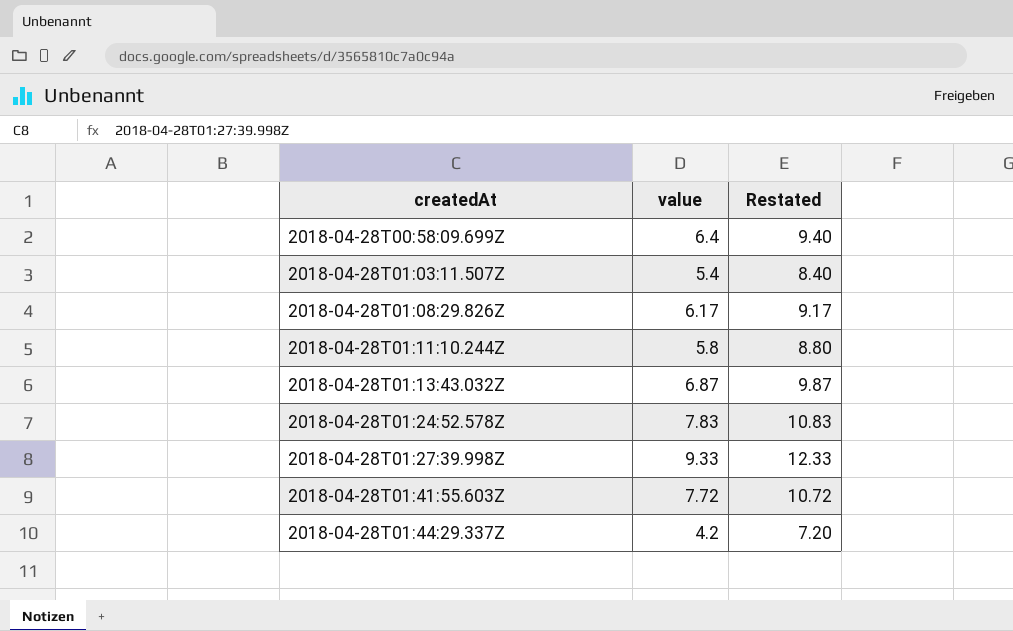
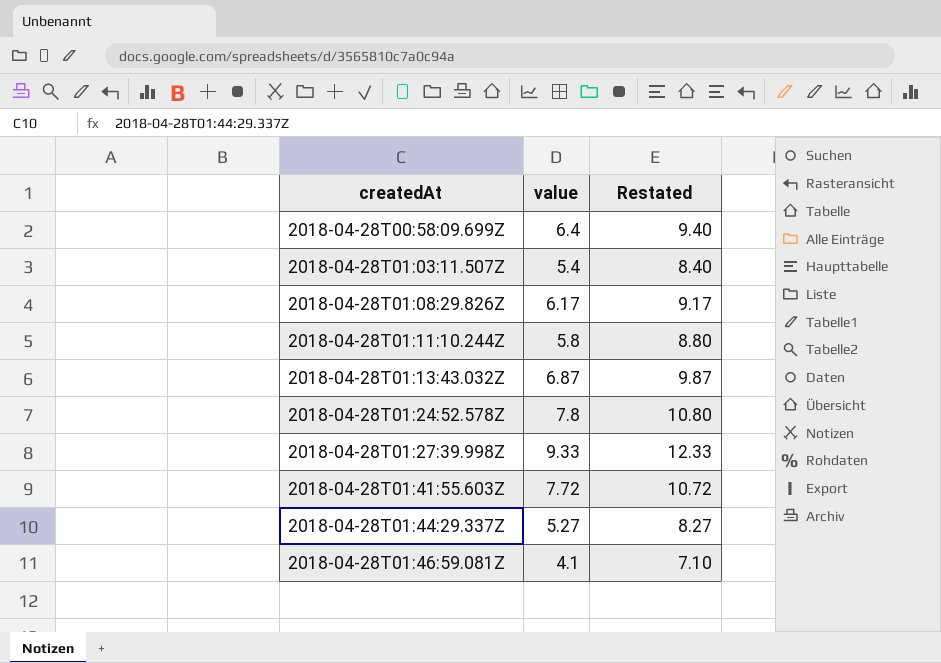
2018-04-28T01:24:52.578Z | value: 7.83 -> 7.8
2018-04-28T01:24:52.578Z | Restated: 10.83 -> 10.80
2018-04-28T01:44:29.337Z | value: 4.2 -> 5.27
2018-04-28T01:44:29.337Z | Restated: 7.20 -> 8.27
row 2018-04-28T01:46:59.081Z: none -> 4.1 | 7.10

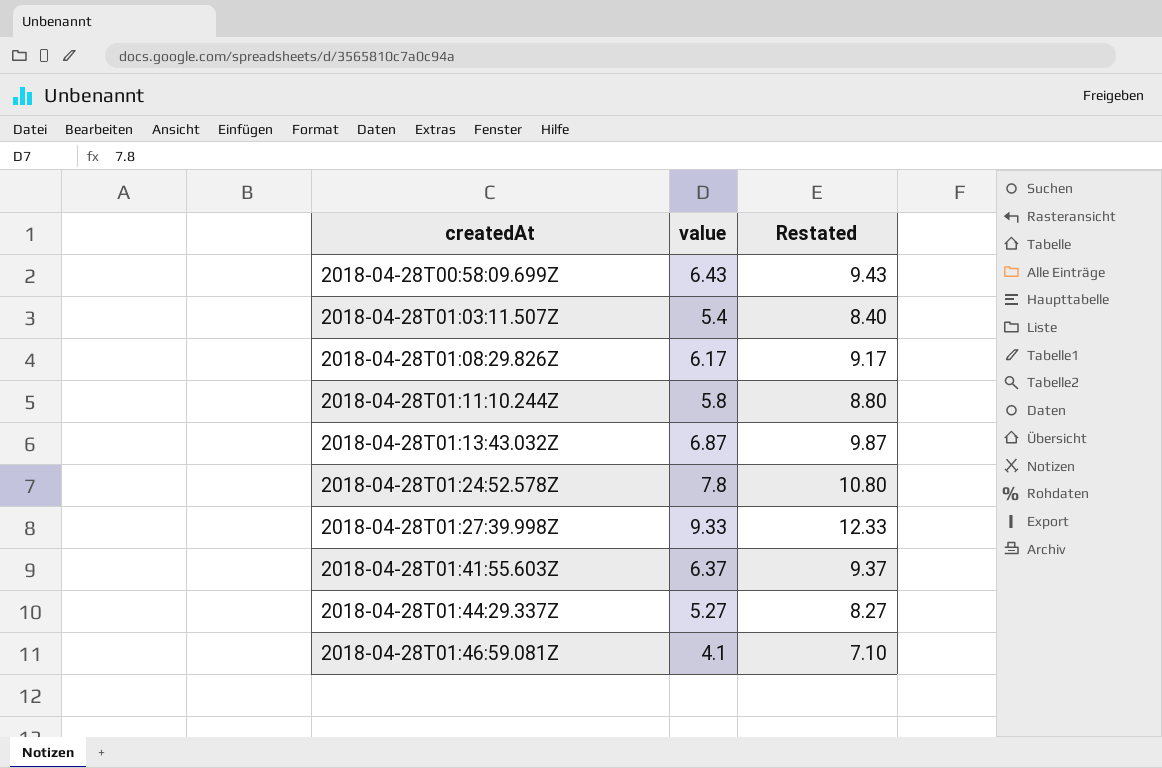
2018-04-28T00:58:09.699Z | value: 6.4 -> 6.43
2018-04-28T00:58:09.699Z | Restated: 9.40 -> 9.43
2018-04-28T01:41:55.603Z | value: 7.72 -> 6.37
2018-04-28T01:41:55.603Z | Restated: 10.72 -> 9.37

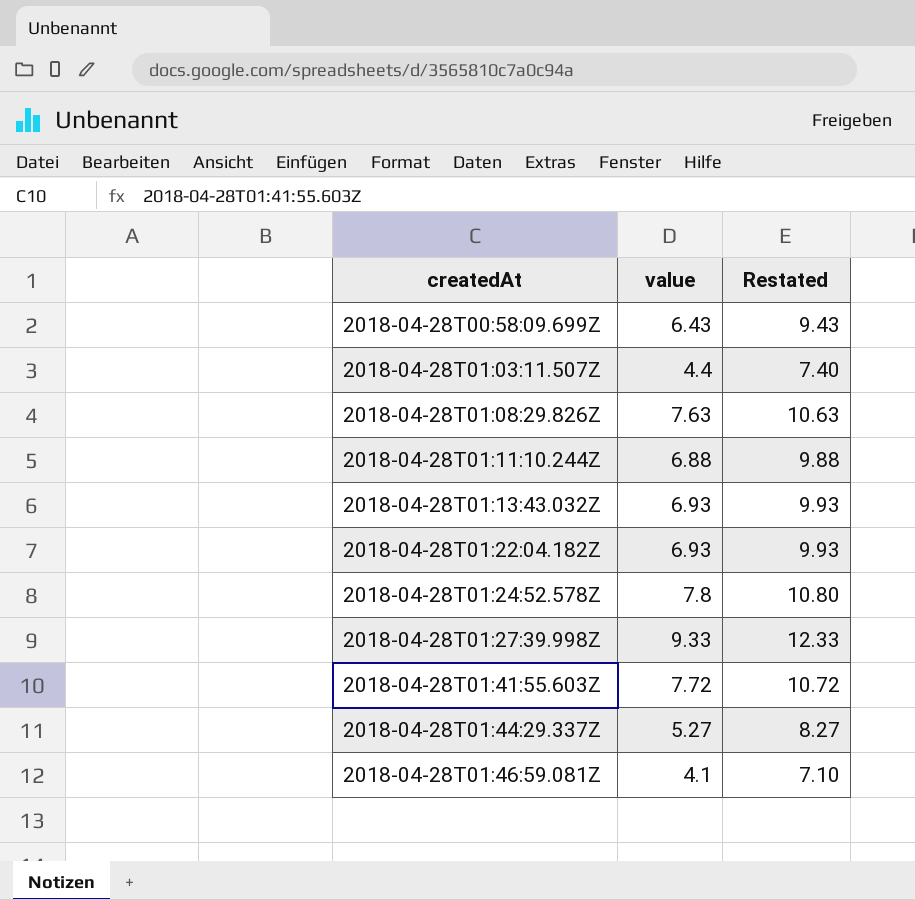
2018-04-28T01:03:11.507Z | value: 5.4 -> 4.4
2018-04-28T01:03:11.507Z | Restated: 8.40 -> 7.40
2018-04-28T01:08:29.826Z | value: 6.17 -> 7.63
2018-04-28T01:08:29.826Z | Restated: 9.17 -> 10.63
2018-04-28T01:11:10.244Z | value: 5.8 -> 6.88
2018-04-28T01:11:10.244Z | Restated: 8.80 -> 9.88
2018-04-28T01:13:43.032Z | value: 6.87 -> 6.93
2018-04-28T01:13:43.032Z | Restated: 9.87 -> 9.93
row 2018-04-28T01:22:04.182Z: none -> 6.93 | 9.93
2018-04-28T01:41:55.603Z | value: 6.37 -> 7.72
2018-04-28T01:41:55.603Z | Restated: 9.37 -> 10.72

